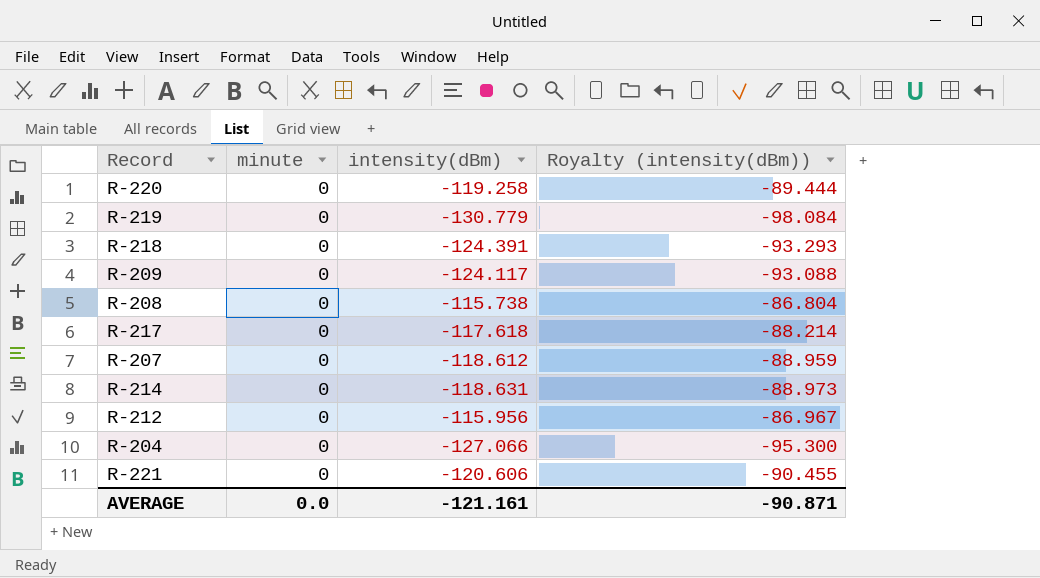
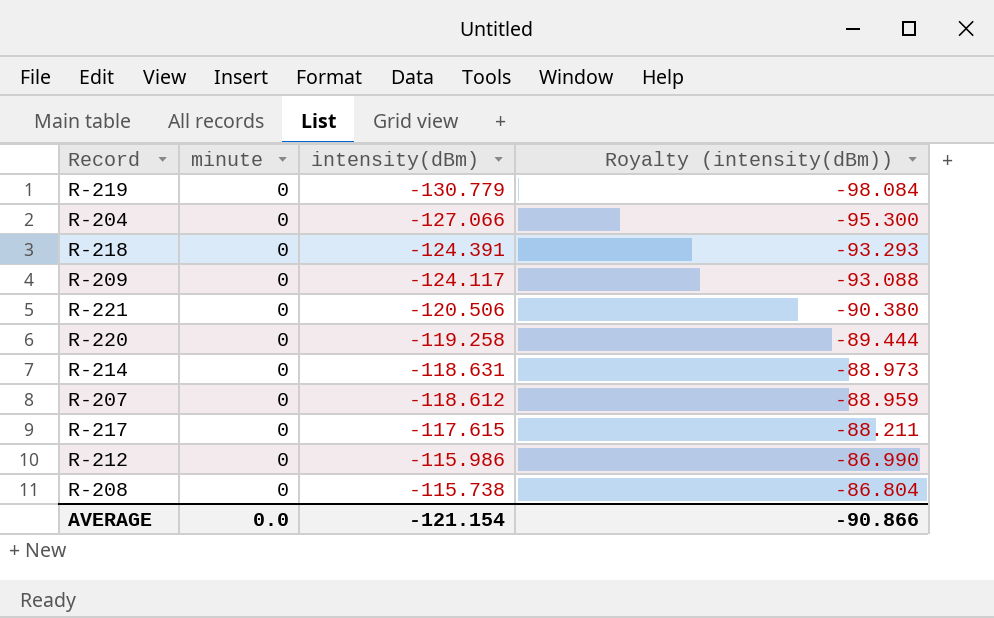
row order: none -> intensity(dBm) ascending
R-221 | intensity(dBm): -120.606 -> -120.506
R-221 | Royalty (intensity(dBm)): -90.455 -> -90.380
R-217 | intensity(dBm): -117.618 -> -117.615
R-217 | Royalty (intensity(dBm)): -88.214 -> -88.211
R-212 | intensity(dBm): -115.956 -> -115.986
R-212 | Royalty (intensity(dBm)): -86.967 -> -86.990
AVERAGE | intensity(dBm): -121.161 -> -121.154
AVERAGE | Royalty (intensity(dBm)): -90.871 -> -90.866

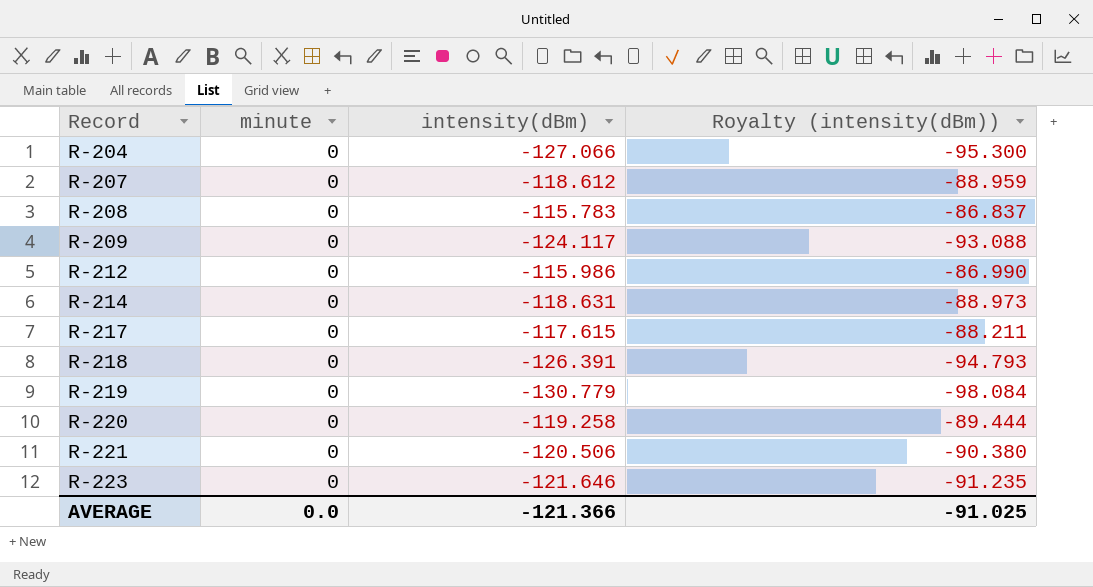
row order: intensity(dBm) ascending -> Record ascending
R-208 | intensity(dBm): -115.738 -> -115.783
R-208 | Royalty (intensity(dBm)): -86.804 -> -86.837
R-218 | intensity(dBm): -124.391 -> -126.391
R-218 | Royalty (intensity(dBm)): -93.293 -> -94.793
row R-223: none -> 0 | -121.646 | -91.235
AVERAGE | intensity(dBm): -121.154 -> -121.366
AVERAGE | Royalty (intensity(dBm)): -90.866 -> -91.025

